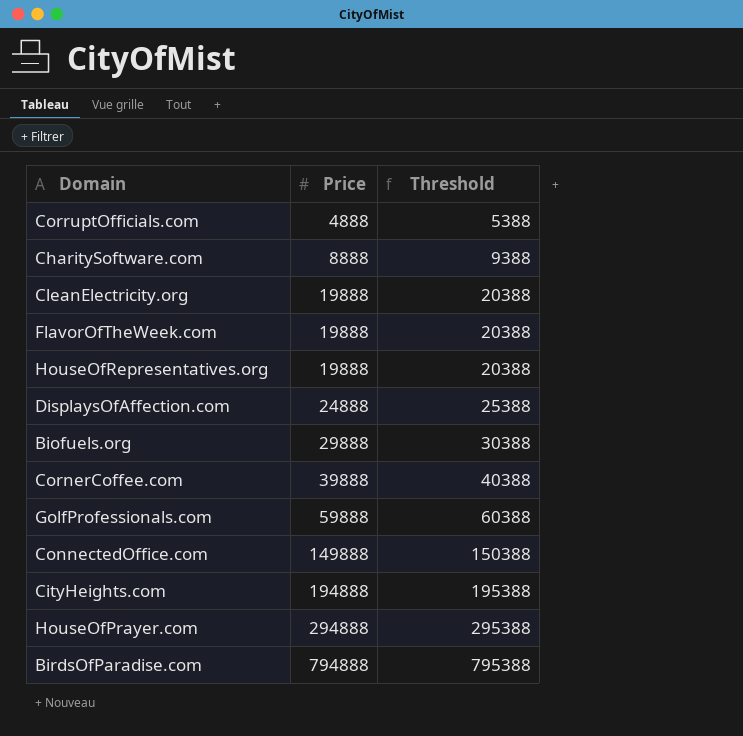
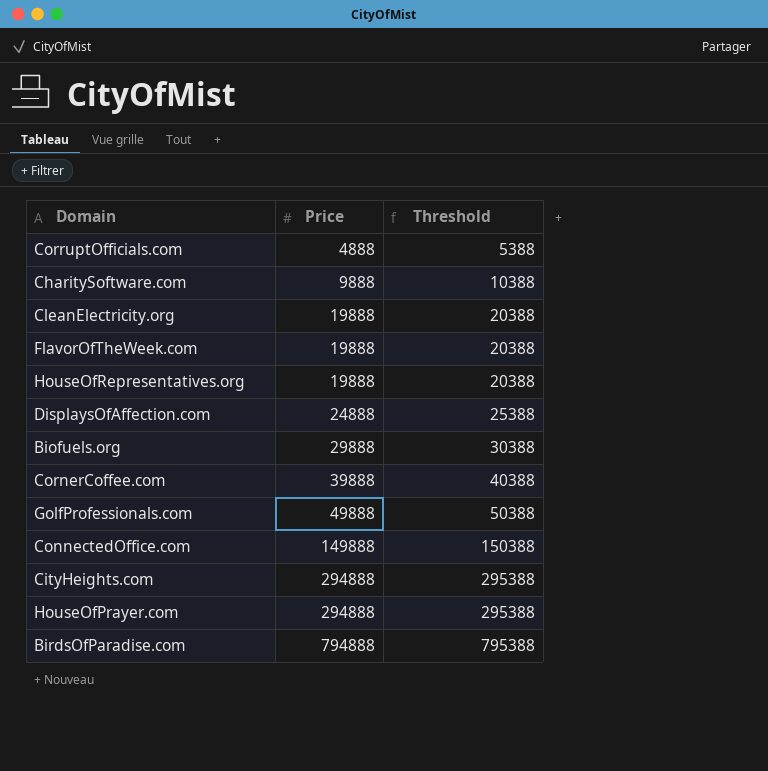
CharitySoftware.com | Price: 8888 -> 9888
CharitySoftware.com | Threshold: 9388 -> 10388
GolfProfessionals.com | Price: 59888 -> 49888
GolfProfessionals.com | Threshold: 60388 -> 50388
CityHeights.com | Price: 194888 -> 294888
CityHeights.com | Threshold: 195388 -> 295388

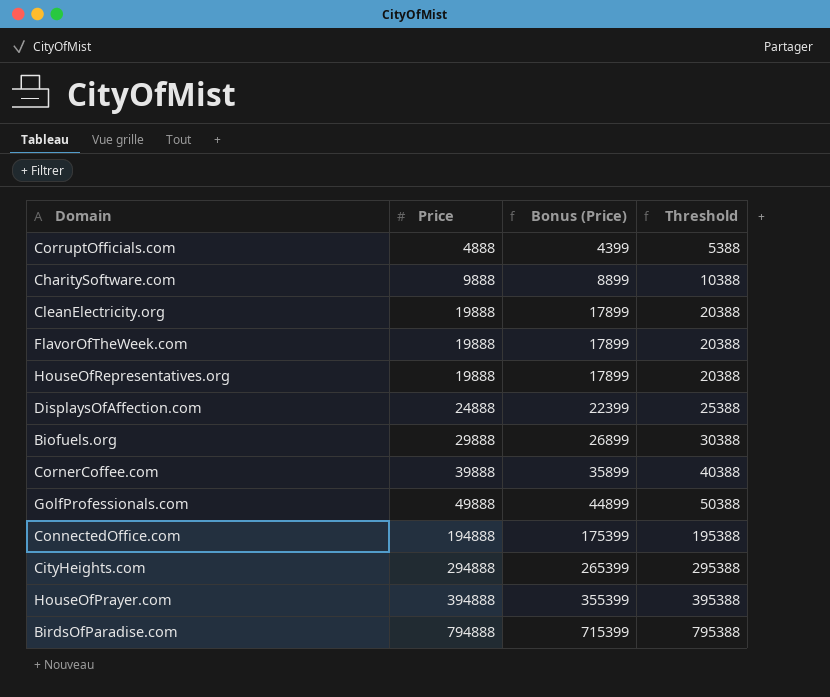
column Bonus (Price) | formula: none -> [Price] * 0.9
ConnectedOffice.com | Price: 149888 -> 194888
ConnectedOffice.com | Threshold: 150388 -> 195388
HouseOfPrayer.com | Price: 294888 -> 394888
HouseOfPrayer.com | Threshold: 295388 -> 395388

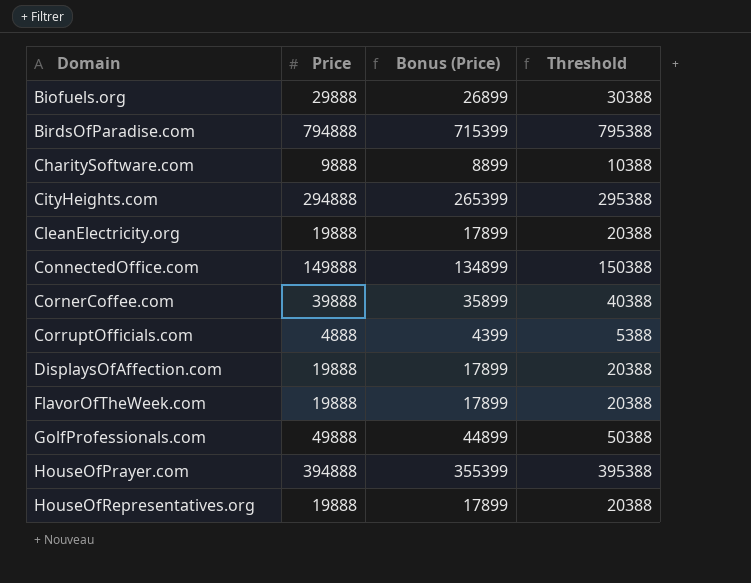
row order: Price ascending -> Domain ascending
ConnectedOffice.com | Price: 194888 -> 149888
ConnectedOffice.com | Bonus (Price): 175399 -> 134899
ConnectedOffice.com | Threshold: 195388 -> 150388
DisplaysOfAffection.com | Price: 24888 -> 19888
DisplaysOfAffection.com | Bonus (Price): 22399 -> 17899
DisplaysOfAffection.com | Threshold: 25388 -> 20388

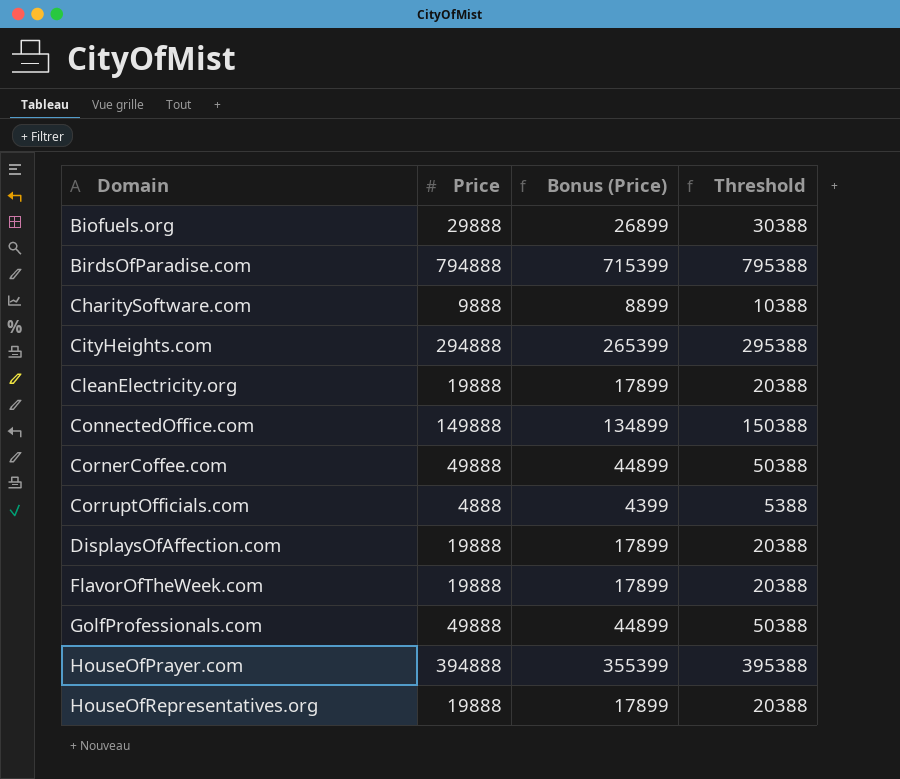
CornerCoffee.com | Price: 39888 -> 49888
CornerCoffee.com | Bonus (Price): 35899 -> 44899
CornerCoffee.com | Threshold: 40388 -> 50388

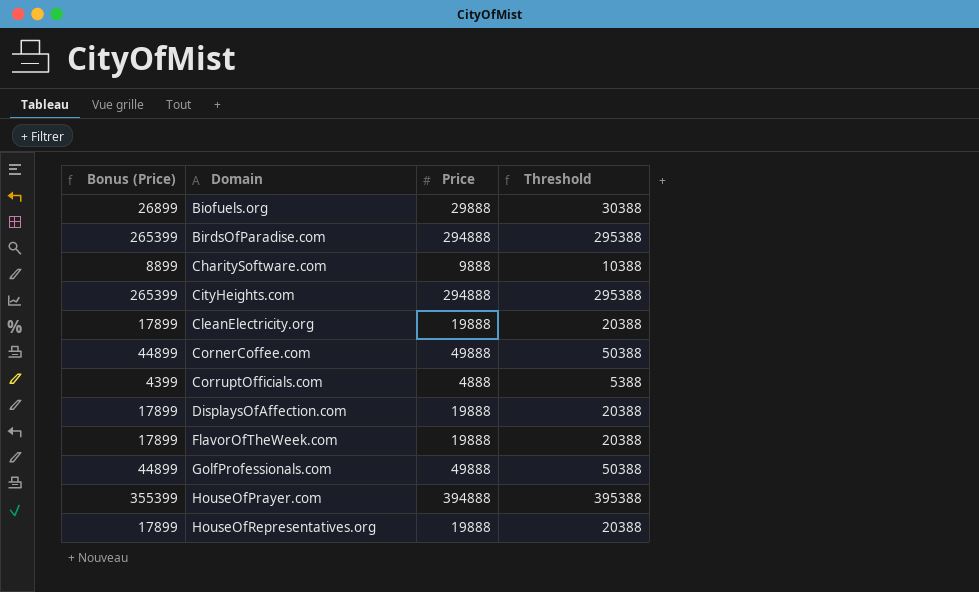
column Bonus (Price) | position: 3 -> 1
row ConnectedOffice.com: 149888 | 134899 | 150388 -> none
BirdsOfParadise.com | Bonus (Price): 715399 -> 265399
BirdsOfParadise.com | Price: 794888 -> 294888
BirdsOfParadise.com | Threshold: 795388 -> 295388

